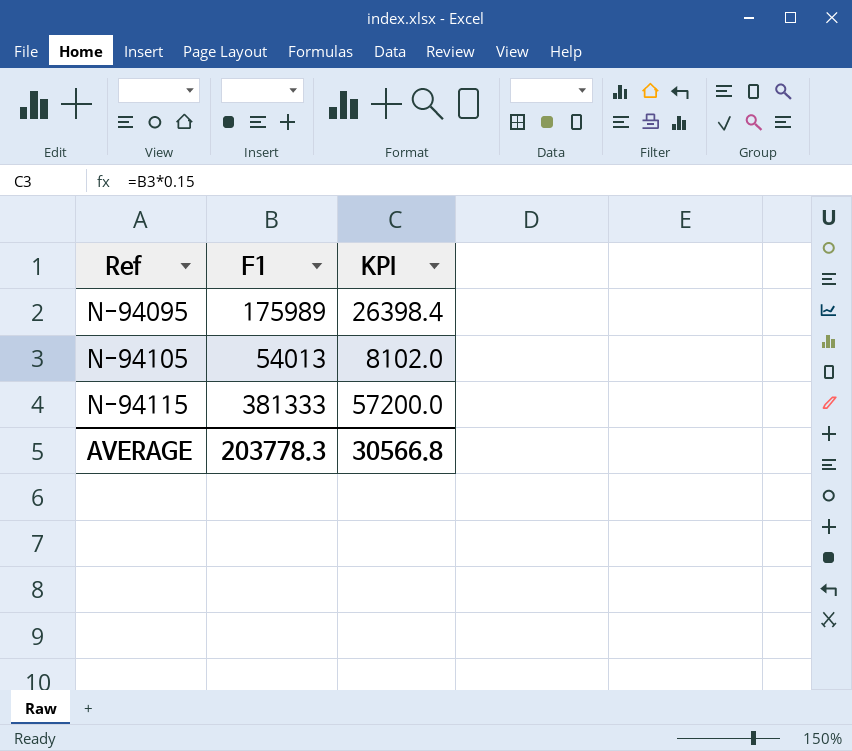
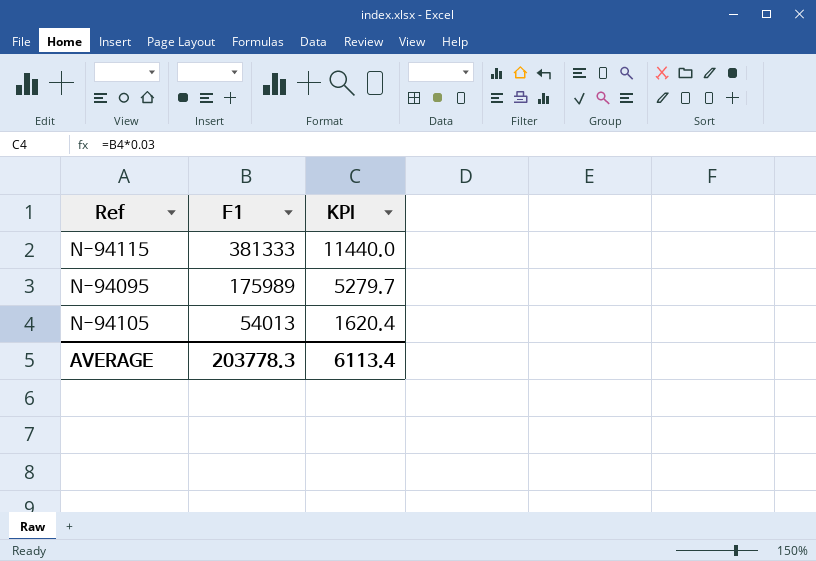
row order: Ref ascending -> F1 descending
column KPI | formula: [F1] * 0.15 -> [F1] * 0.03
AVERAGE | KPI: 30566.8 -> 6113.4

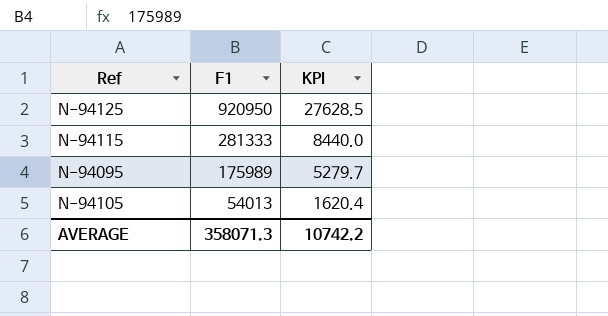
row N-94125: none -> 920950 | 27628.5
N-94115 | F1: 381333 -> 281333
N-94115 | KPI: 11440.0 -> 8440.0
AVERAGE | F1: 203778.3 -> 358071.3
AVERAGE | KPI: 6113.4 -> 10742.2

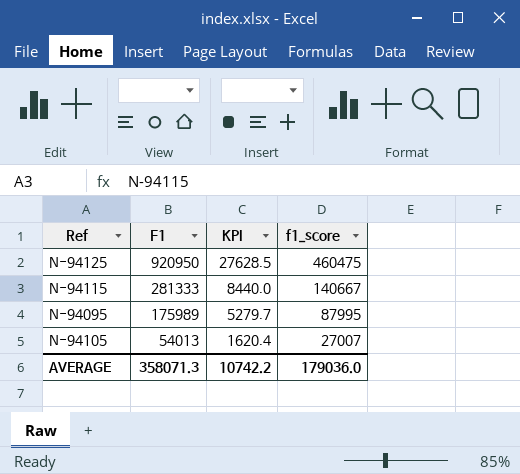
column f1_score | formula: none -> [F1] * 0.5

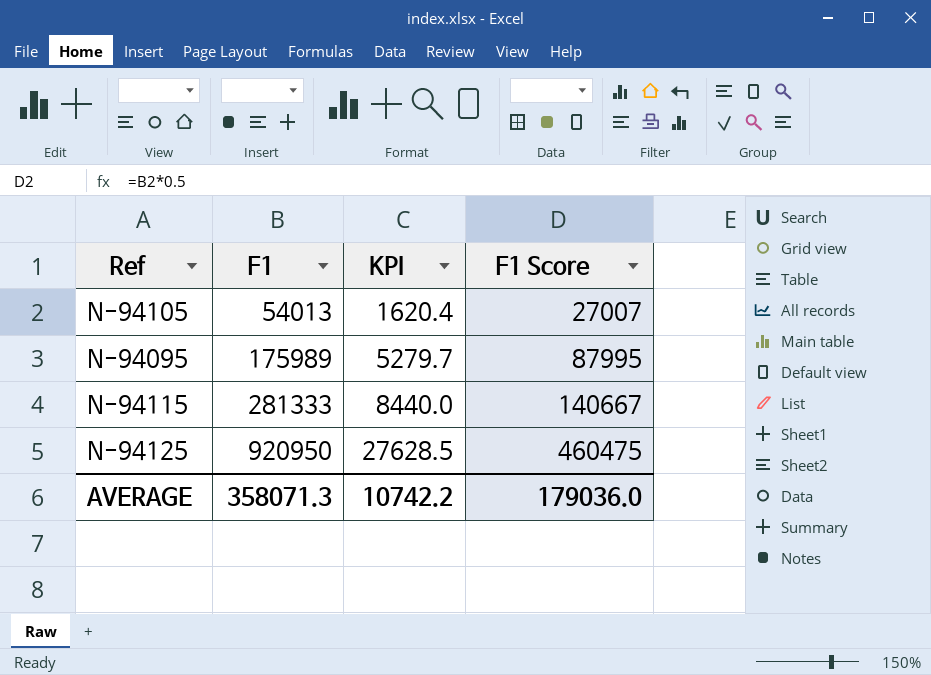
row order: F1 descending -> F1 ascending
column name: f1_score -> F1 Score

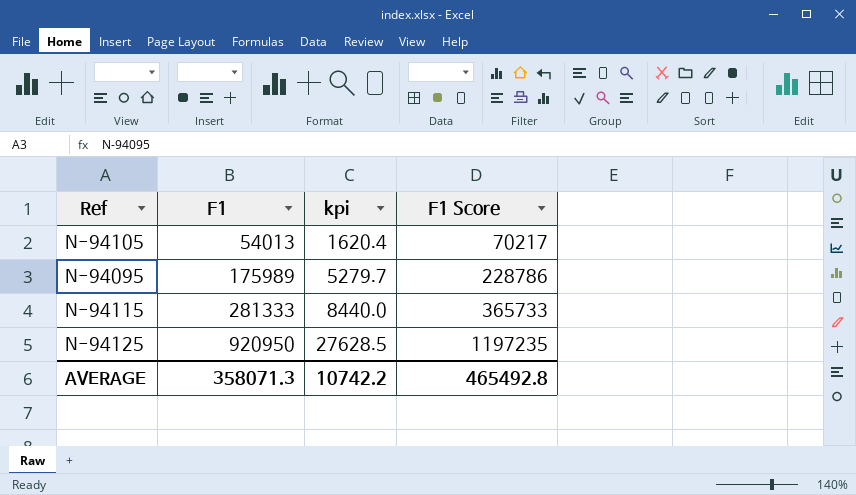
column name: KPI -> kpi
column F1 Score | formula: [F1] * 0.5 -> [F1] * 1.3
AVERAGE | F1 Score: 179036.0 -> 465492.8

